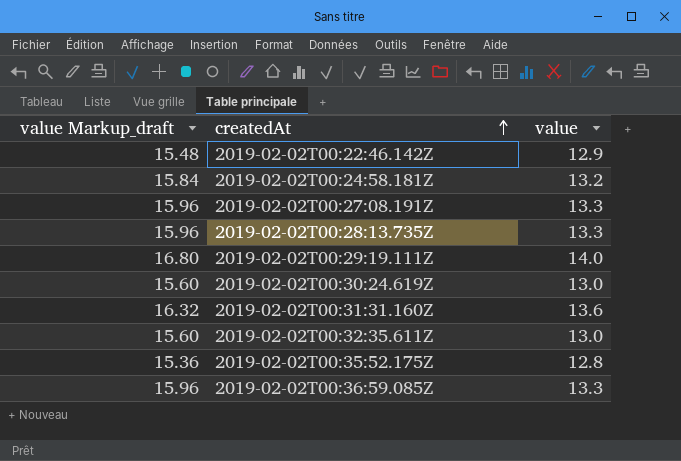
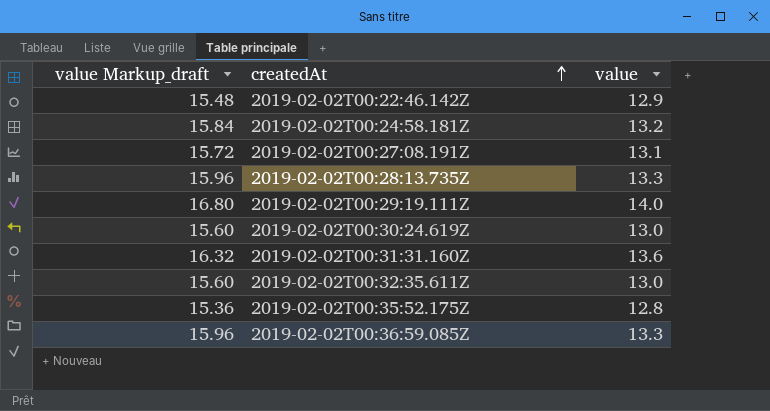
2019-02-02T00:27:08.191Z | value Markup_draft: 15.96 -> 15.72
2019-02-02T00:27:08.191Z | value: 13.3 -> 13.1

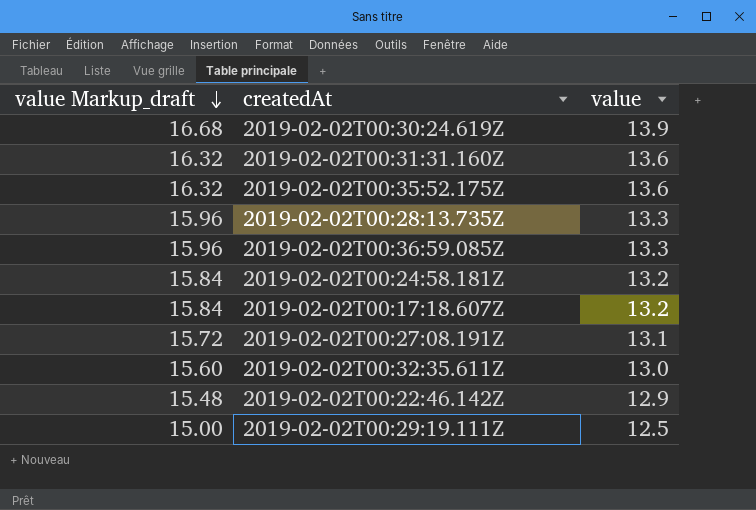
row order: createdAt ascending -> value Markup_draft descending
2019-02-02T00:30:24.619Z | value Markup_draft: 15.60 -> 16.68
2019-02-02T00:30:24.619Z | value: 13.0 -> 13.9
2019-02-02T00:35:52.175Z | value Markup_draft: 15.36 -> 16.32
2019-02-02T00:35:52.175Z | value: 12.8 -> 13.6
row 2019-02-02T00:17:18.607Z: none -> 15.84 | 13.2
2019-02-02T00:29:19.111Z | value Markup_draft: 16.80 -> 15.00
2019-02-02T00:29:19.111Z | value: 14.0 -> 12.5

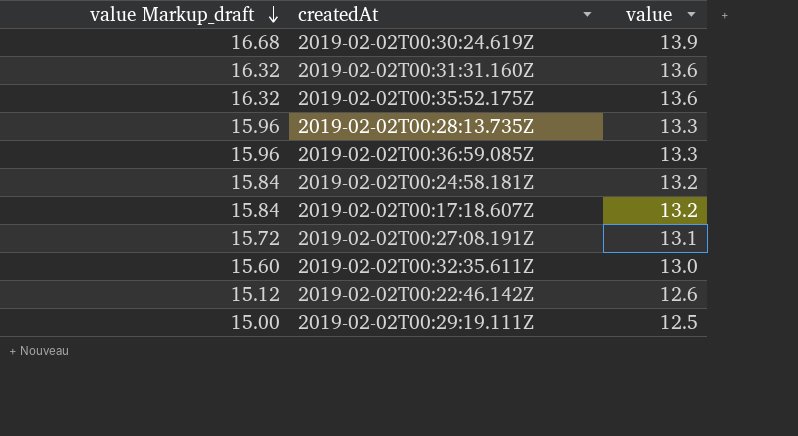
2019-02-02T00:22:46.142Z | value Markup_draft: 15.48 -> 15.12
2019-02-02T00:22:46.142Z | value: 12.9 -> 12.6

